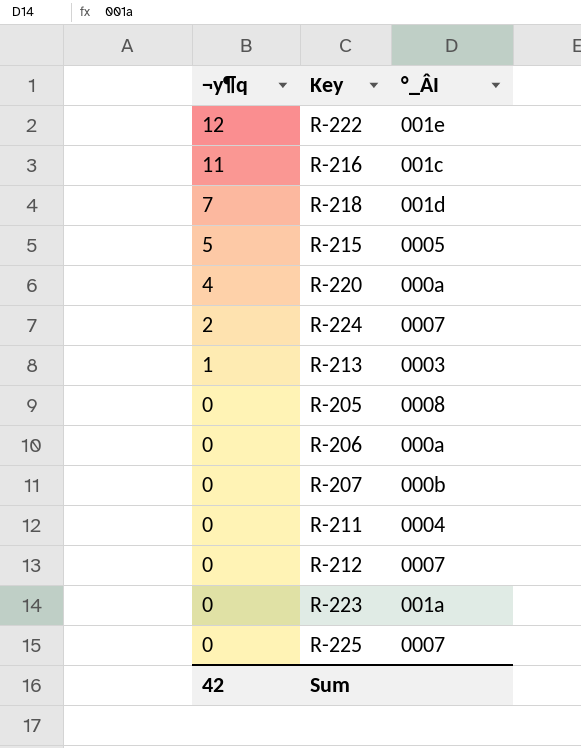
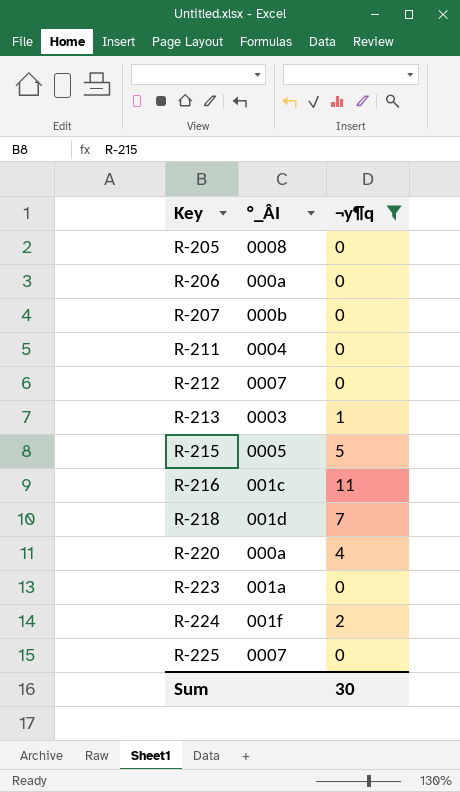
filter: none -> ¬y¶q != 12
row order: ¬y¶q descending -> Key ascending
column ¬y¶q | position: 1 -> 3
R-224 | °_ÂI: 0007 -> 001f
Sum | ¬y¶q: 42 -> 30

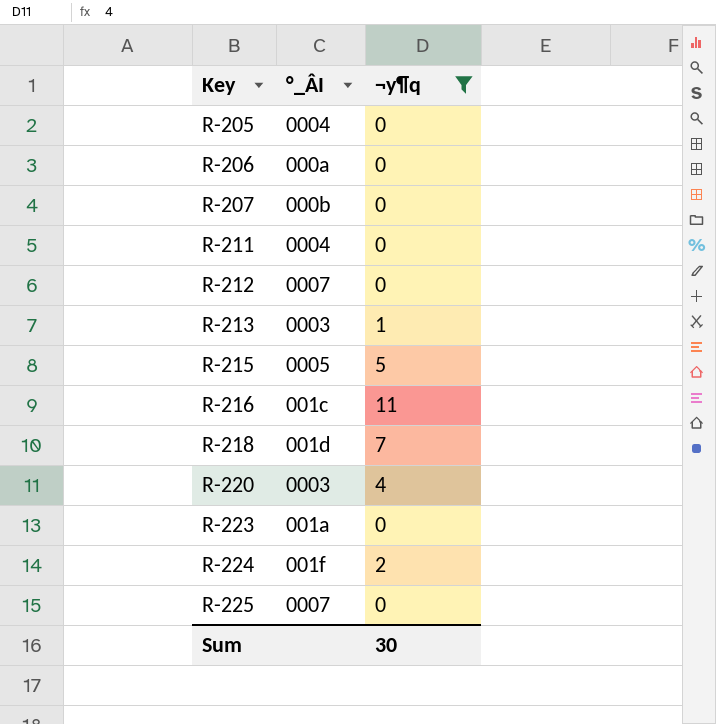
R-205 | °_ÂI: 0008 -> 0004
R-220 | °_ÂI: 000a -> 0003

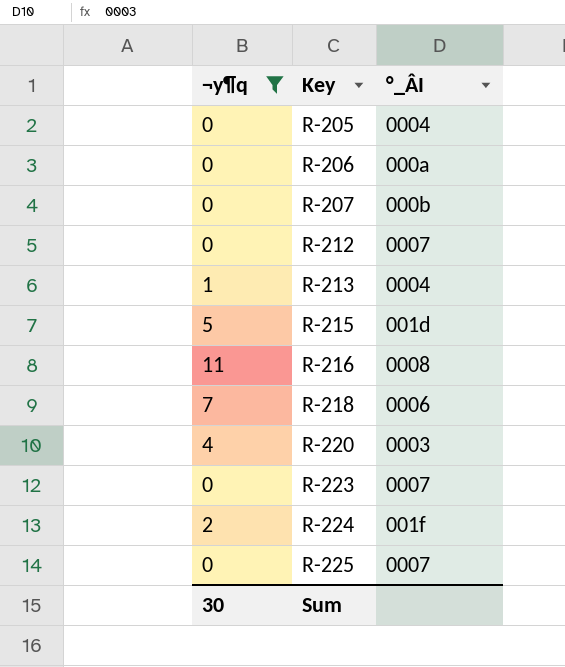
column ¬y¶q | position: 3 -> 1
row R-211: 0004 | 0 -> none
R-213 | °_ÂI: 0003 -> 0004
R-215 | °_ÂI: 0005 -> 001d
R-216 | °_ÂI: 001c -> 0008
R-218 | °_ÂI: 001d -> 0006
R-223 | °_ÂI: 001a -> 0007

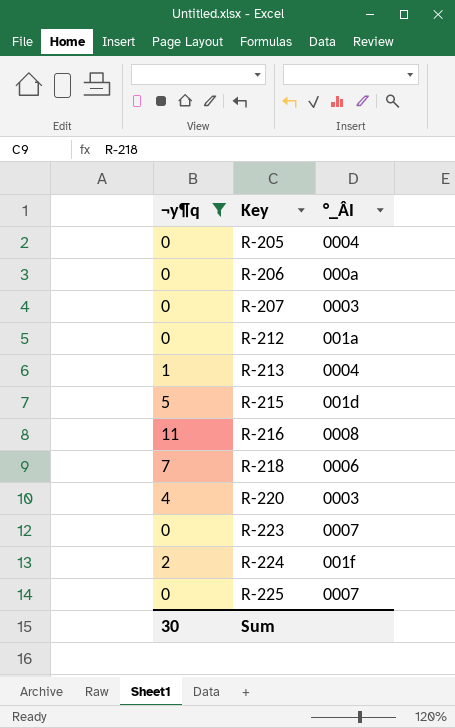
R-207 | °_ÂI: 000b -> 0003
R-212 | °_ÂI: 0007 -> 001a

